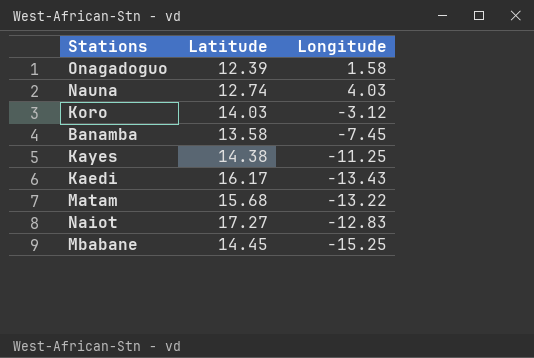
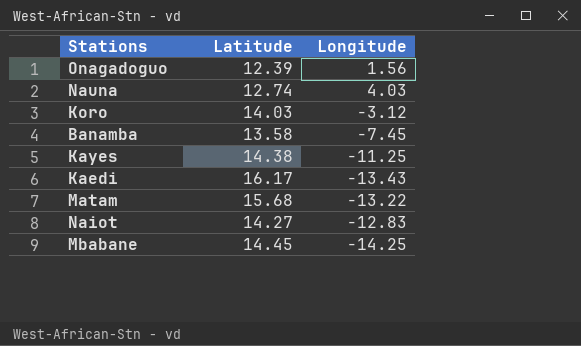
Onagadoguo | Longitude: 1.58 -> 1.56
Naiot | Latitude: 17.27 -> 14.27
Mbabane | Longitude: -15.25 -> -14.25

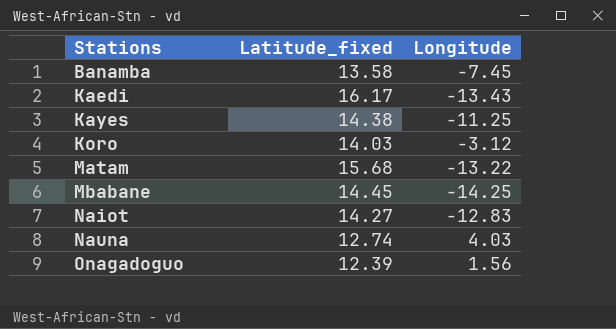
row order: none -> Stations ascending
column name: Latitude -> Latitude_fixed

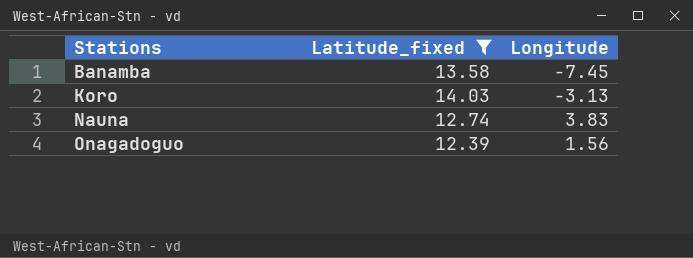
filter: none -> Latitude_fixed <= 14.03
Koro | Longitude: -3.12 -> -3.13
Nauna | Longitude: 4.03 -> 3.83

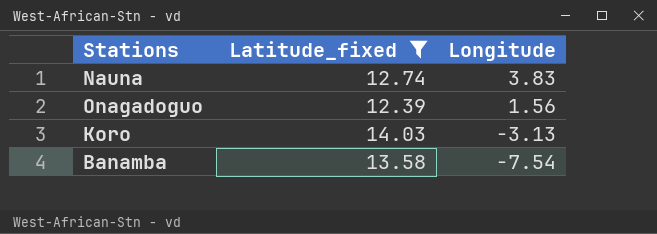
row order: Stations ascending -> Longitude descending
Banamba | Longitude: -7.45 -> -7.54

